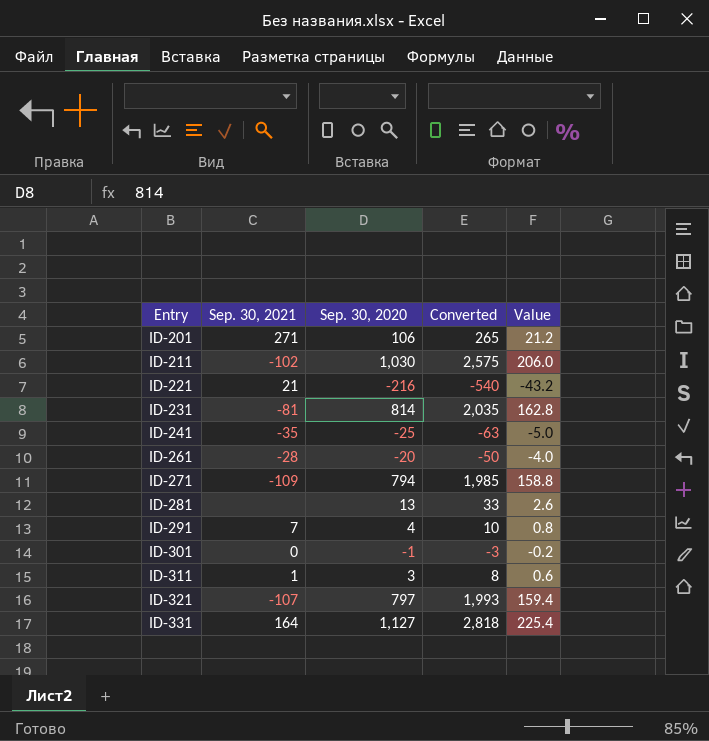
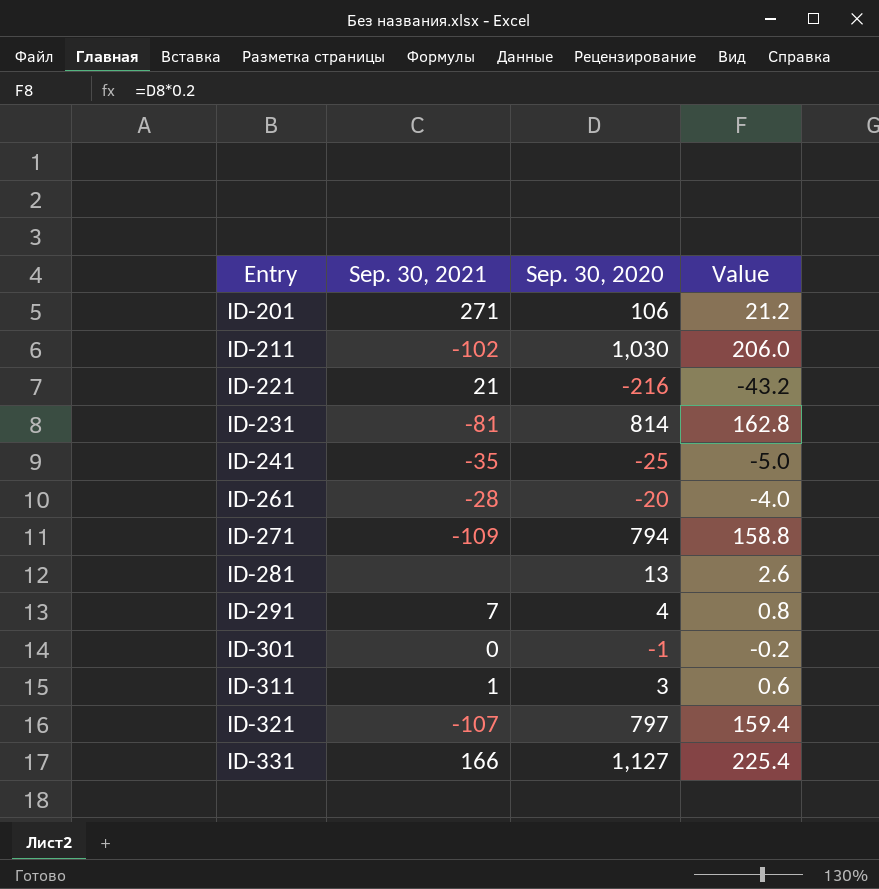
column Converted | formula: [Sep. 30, 2020] * 2.5 -> none
ID-331 | Sep. 30, 2021: 164 -> 166

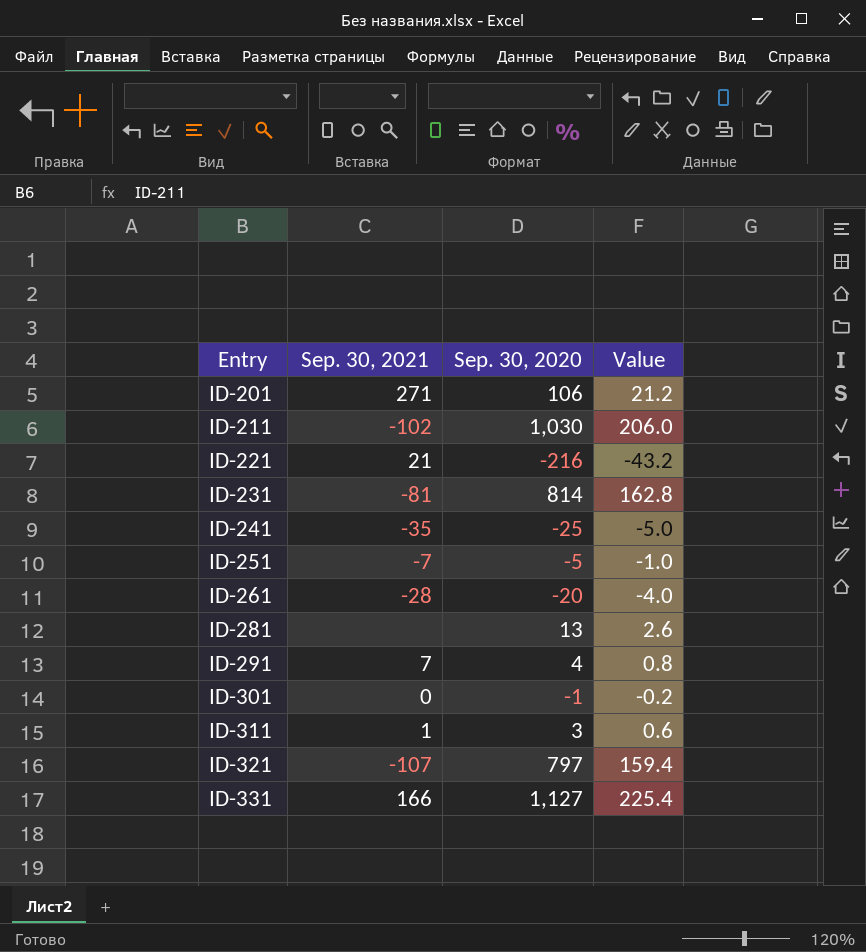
row ID-271: -109 | 794 | 158.8 -> none
row ID-251: none -> -7 | -5 | -1.0

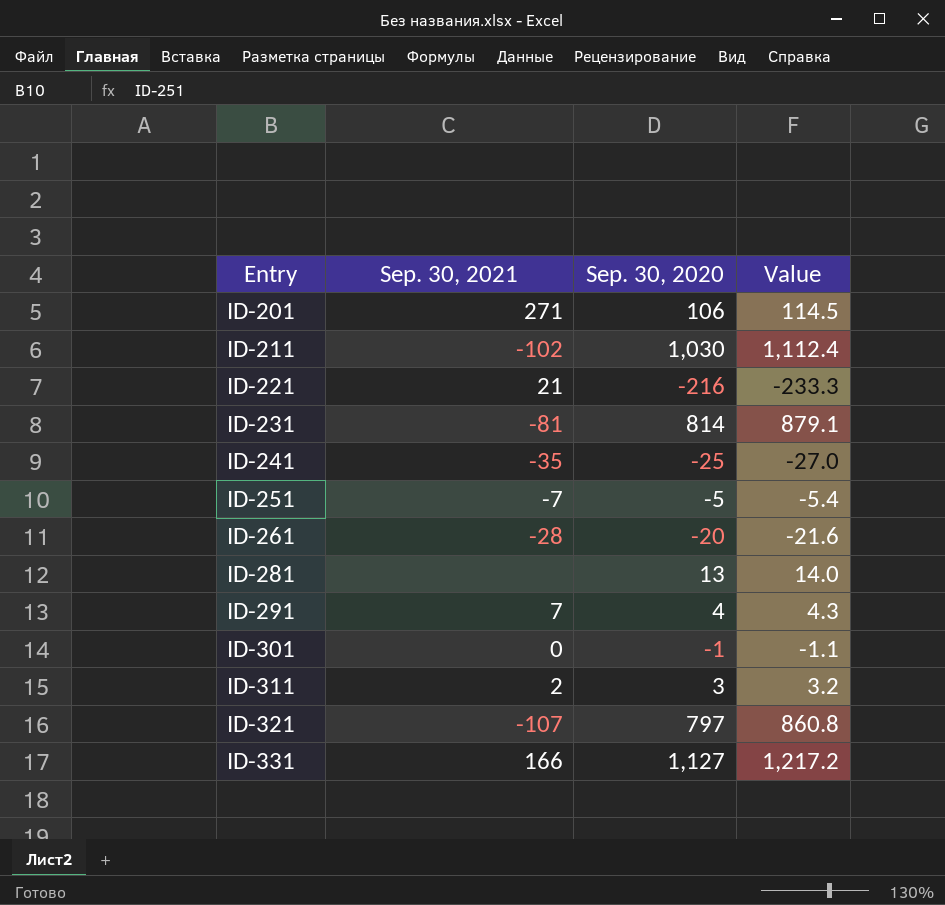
column Value | formula: [Sep. 30, 2020] * 0.2 -> [Sep. 30, 2020] * 1.08
ID-311 | Sep. 30, 2021: 1 -> 2

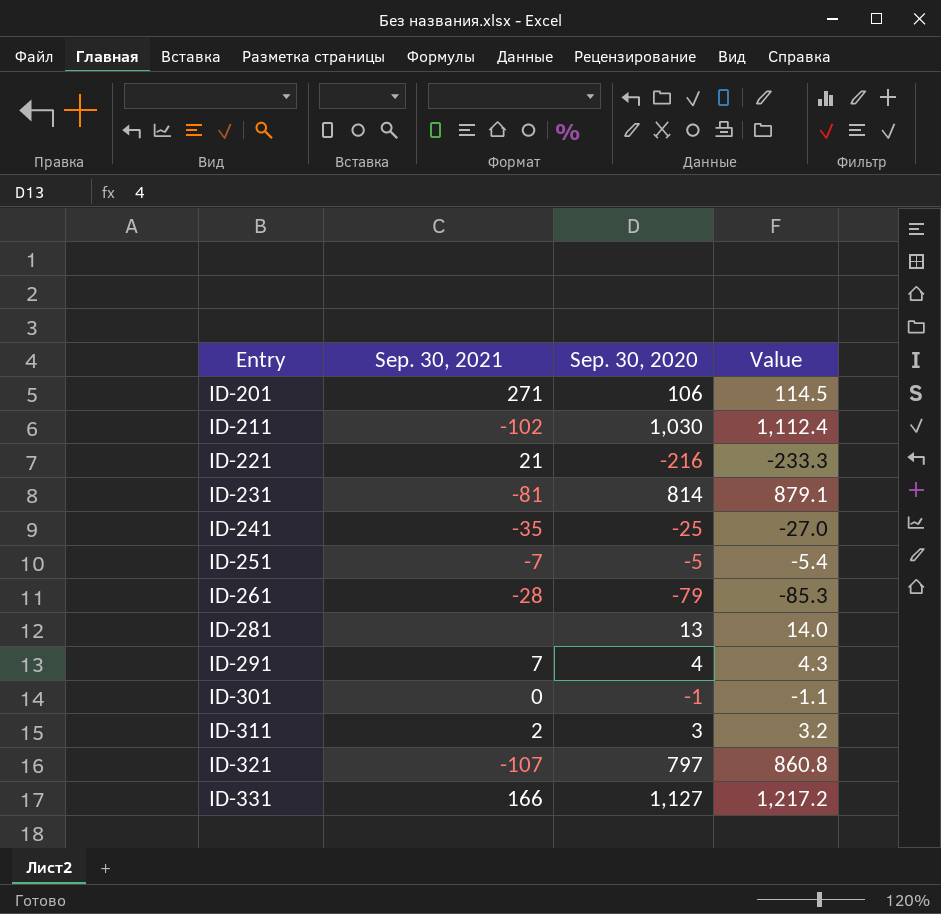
ID-261 | Sep. 30, 2020: -20 -> -79
ID-261 | Value: -21.6 -> -85.3

